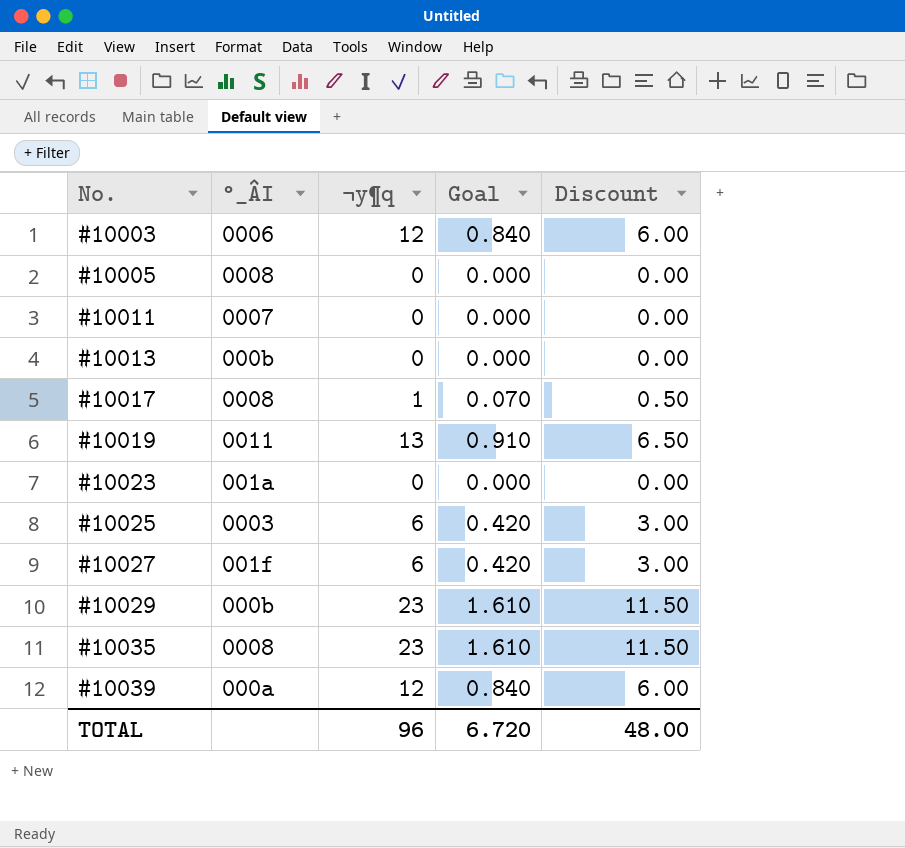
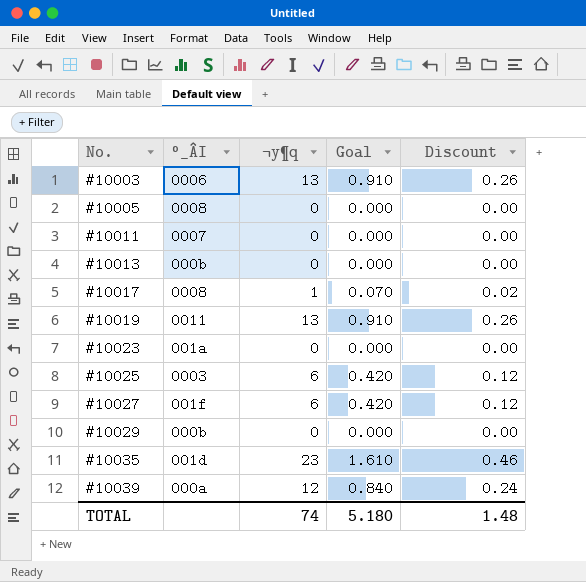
column Discount | formula: [¬y¶q] * 0.5 -> [¬y¶q] * 0.02
#10003 | ¬y¶q: 12 -> 13
#10003 | Goal: 0.840 -> 0.910
#10029 | ¬y¶q: 23 -> 0
#10029 | Goal: 1.610 -> 0.000
#10035 | °_ÂI: 0008 -> 001d
TOTAL | ¬y¶q: 96 -> 74
TOTAL | Goal: 6.720 -> 5.180
TOTAL | Discount: 48.00 -> 1.48

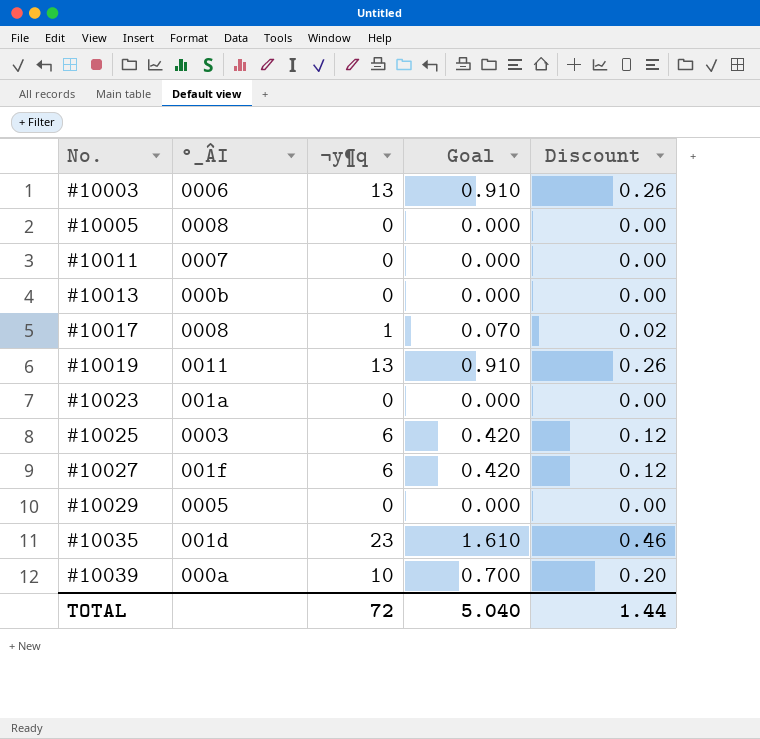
#10029 | °_ÂI: 000b -> 0005
#10039 | ¬y¶q: 12 -> 10
#10039 | Goal: 0.840 -> 0.700
#10039 | Discount: 0.24 -> 0.20
TOTAL | ¬y¶q: 74 -> 72
TOTAL | Goal: 5.180 -> 5.040
TOTAL | Discount: 1.48 -> 1.44

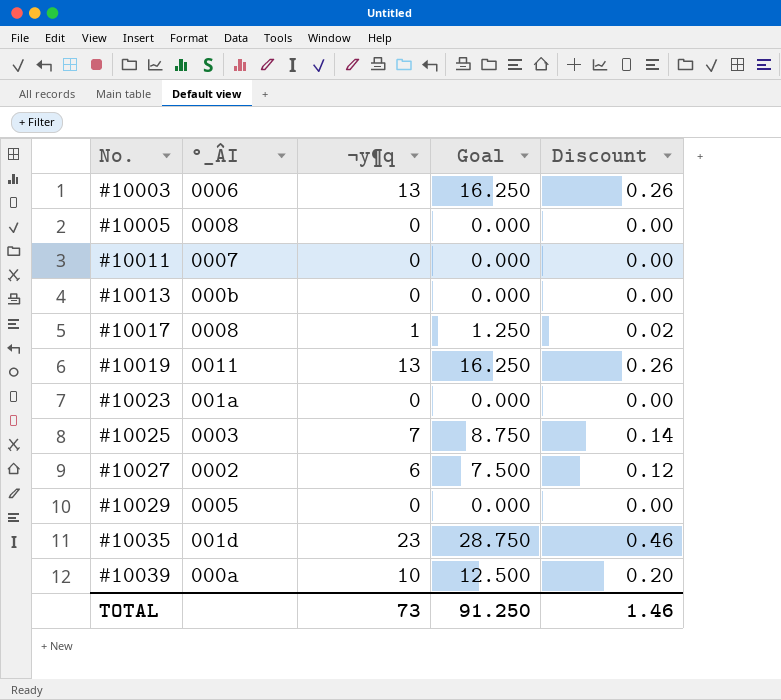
column Goal | formula: [¬y¶q] * 0.07 -> [¬y¶q] * 1.25
#10025 | ¬y¶q: 6 -> 7
#10025 | Discount: 0.12 -> 0.14
#10027 | °_ÂI: 001f -> 0002
TOTAL | ¬y¶q: 72 -> 73
TOTAL | Goal: 5.040 -> 91.250
TOTAL | Discount: 1.44 -> 1.46

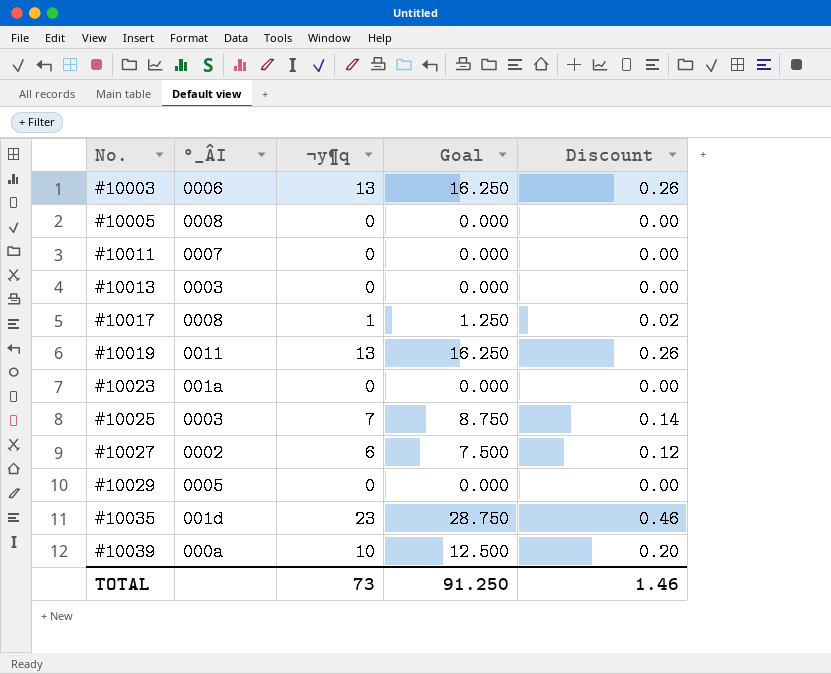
#10013 | °_ÂI: 000b -> 0003

